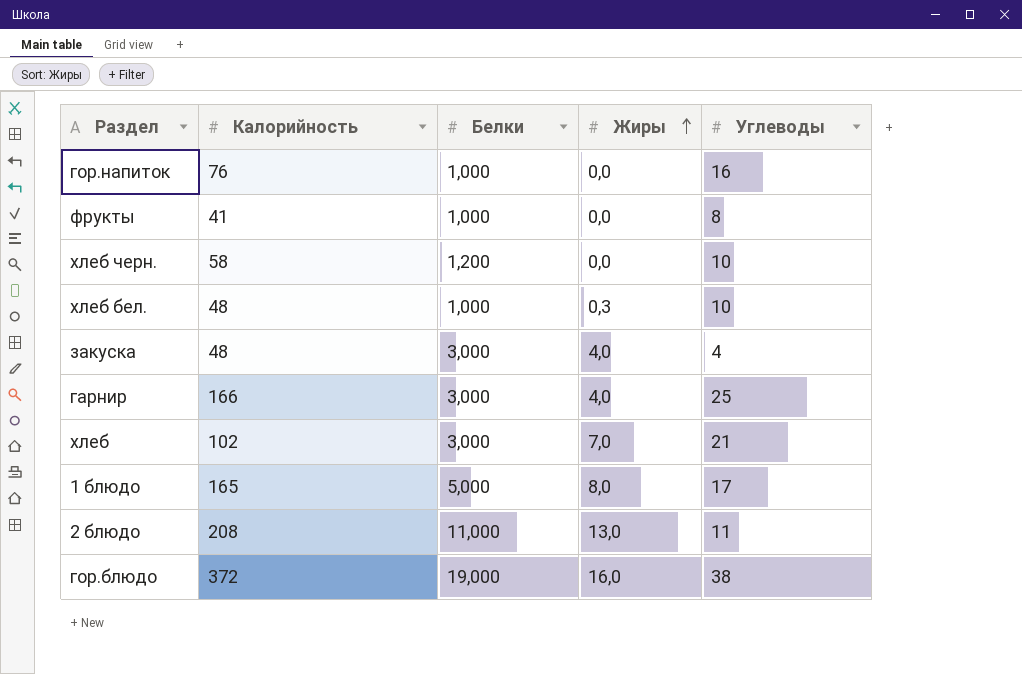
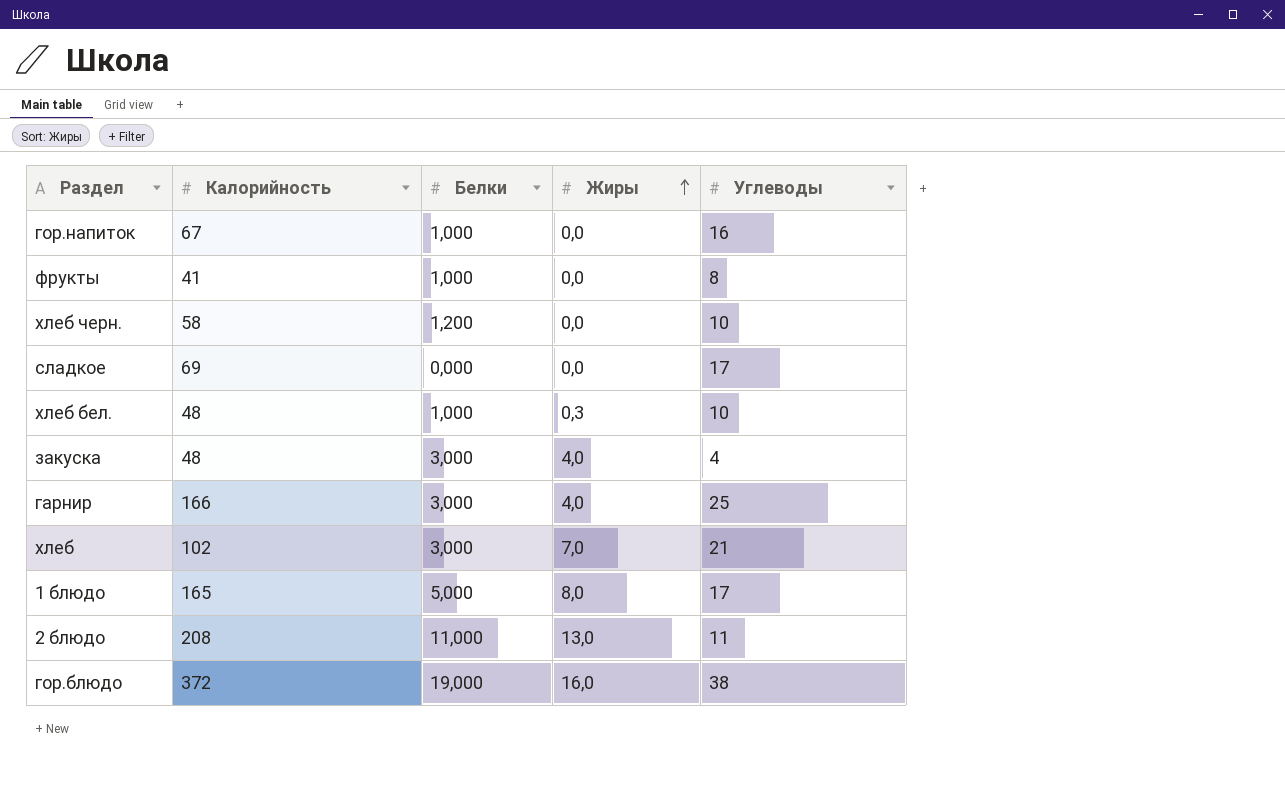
гор.напиток | Калорийность: 76 -> 67
row сладкое: none -> 69 | 0,000 | 0,0 | 17

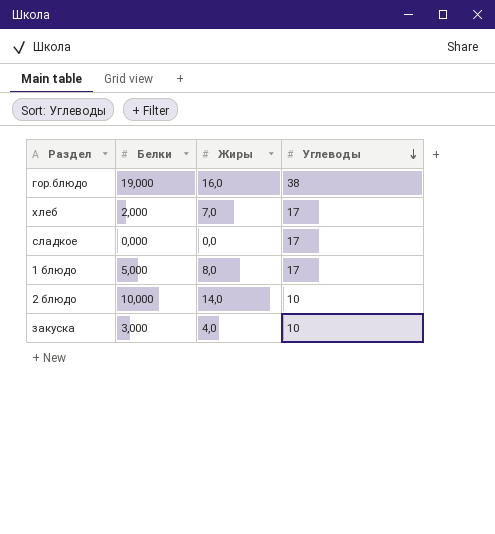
row order: Жиры ascending -> Углеводы descending
column Калорийность | position: 2 -> none
row гор.напиток: 67 | 1,000 | 0,0 | 16 -> none
row фрукты: 41 | 1,000 | 0,0 | 8 -> none
row хлеб черн.: 58 | 1,200 | 0,0 | 10 -> none
row хлеб бел.: 48 | 1,000 | 0,3 | 10 -> none
row гарнир: 166 | 3,000 | 4,0 | 25 -> none
хлеб | Белки: 3,000 -> 2,000
хлеб | Углеводы: 21 -> 17
2 блюдо | Белки: 11,000 -> 10,000
2 блюдо | Жиры: 13,0 -> 14,0
2 блюдо | Углеводы: 11 -> 10
закуска | Углеводы: 4 -> 10

